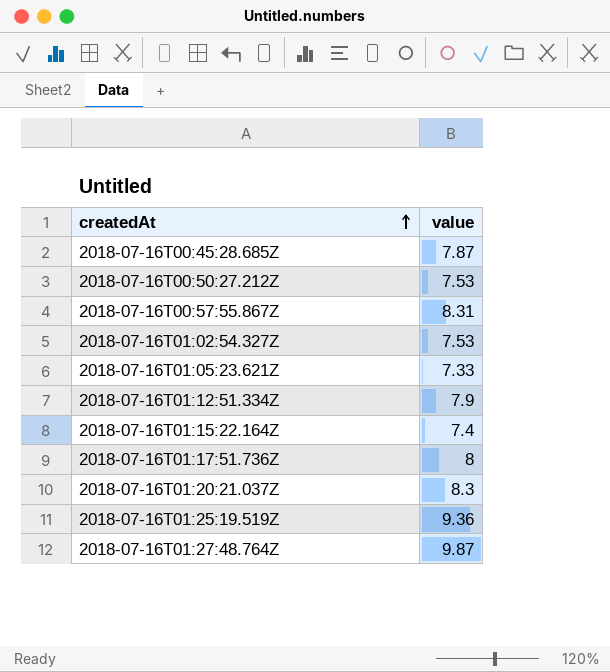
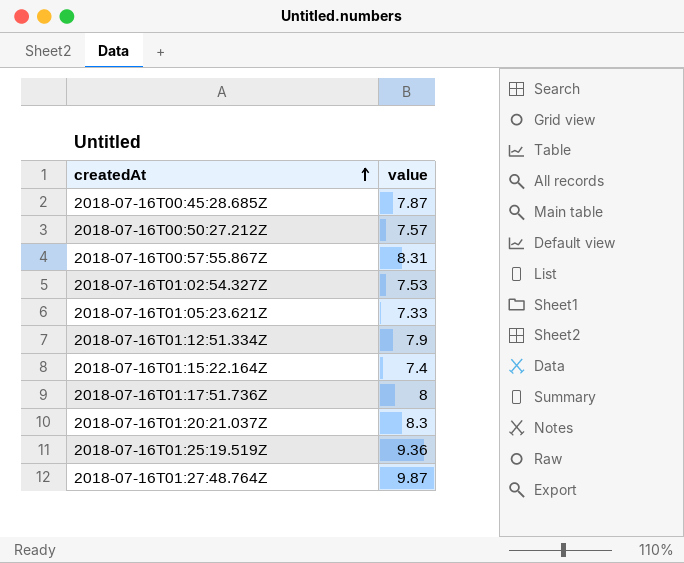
2018-07-16T00:50:27.212Z | value: 7.53 -> 7.57

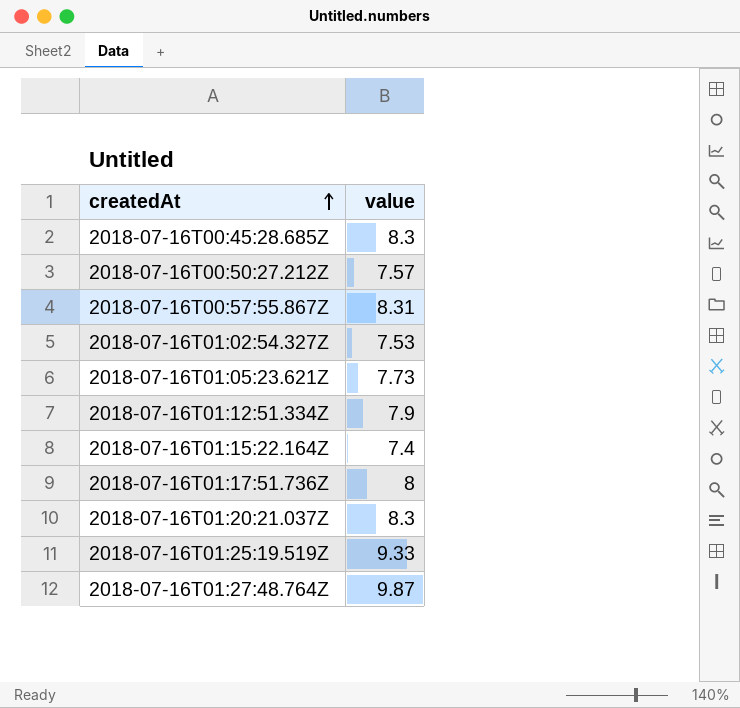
2018-07-16T00:45:28.685Z | value: 7.87 -> 8.3
2018-07-16T01:05:23.621Z | value: 7.33 -> 7.73
2018-07-16T01:25:19.519Z | value: 9.36 -> 9.33

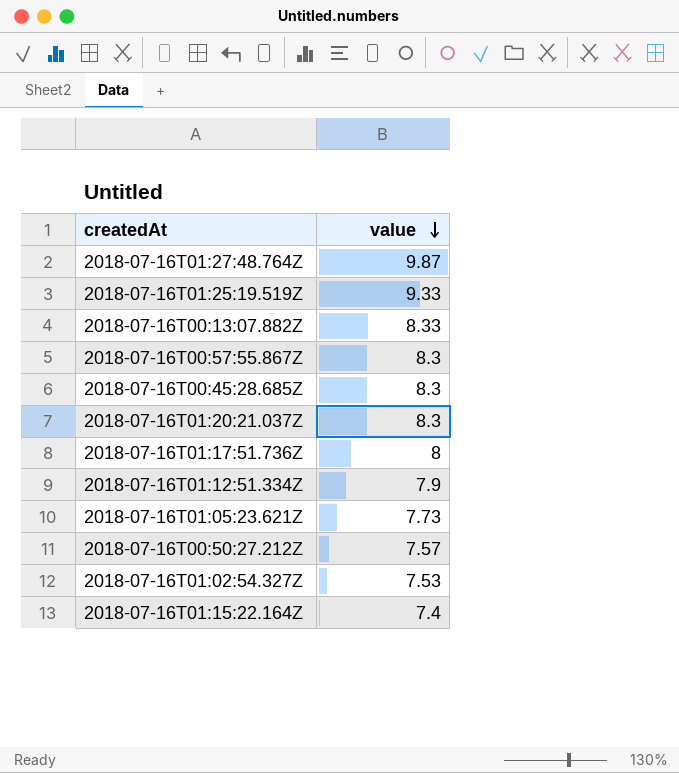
row order: createdAt ascending -> value descending
row 2018-07-16T00:13:07.882Z: none -> 8.33
2018-07-16T00:57:55.867Z | value: 8.31 -> 8.3

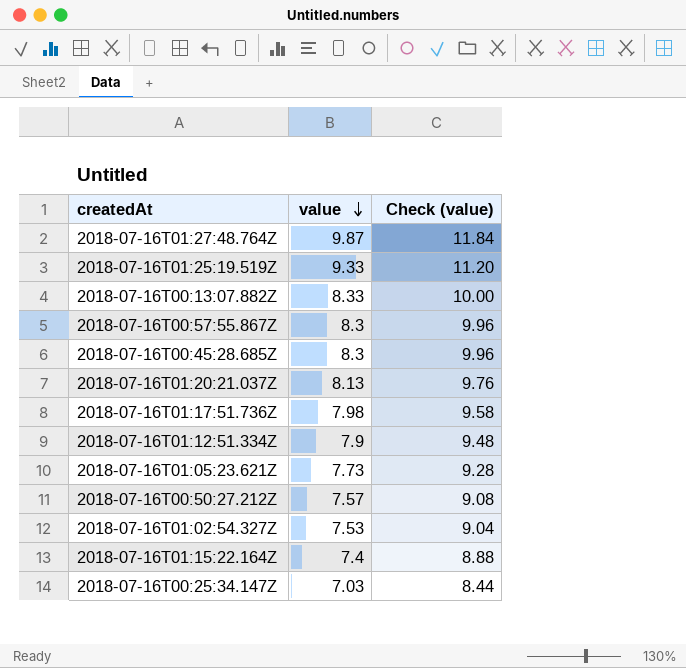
column Check (value) | formula: none -> [value] * 1.2
2018-07-16T01:20:21.037Z | value: 8.3 -> 8.13
2018-07-16T01:17:51.736Z | value: 8 -> 7.98
row 2018-07-16T00:25:34.147Z: none -> 7.03 | 8.44

